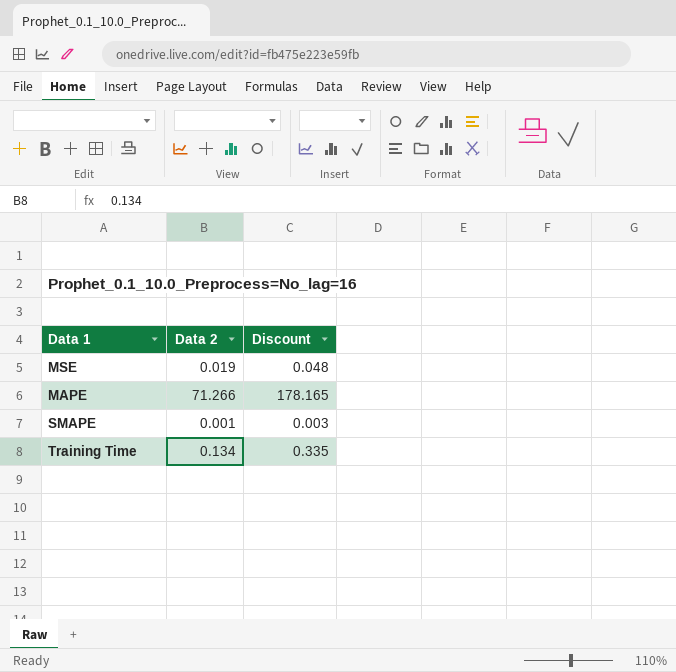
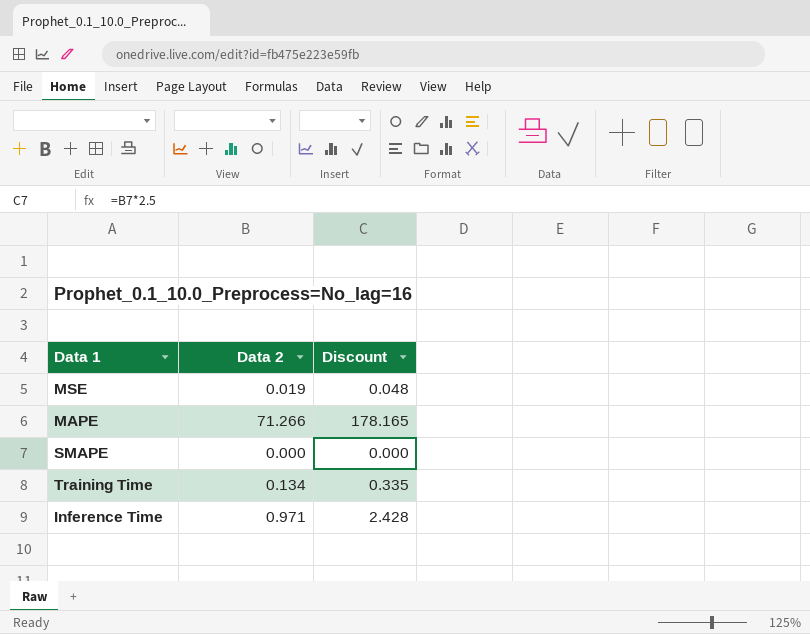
SMAPE | Data 2: 0.001 -> 0.000
SMAPE | Discount: 0.003 -> 0.000
row Inference Time: none -> 0.971 | 2.428

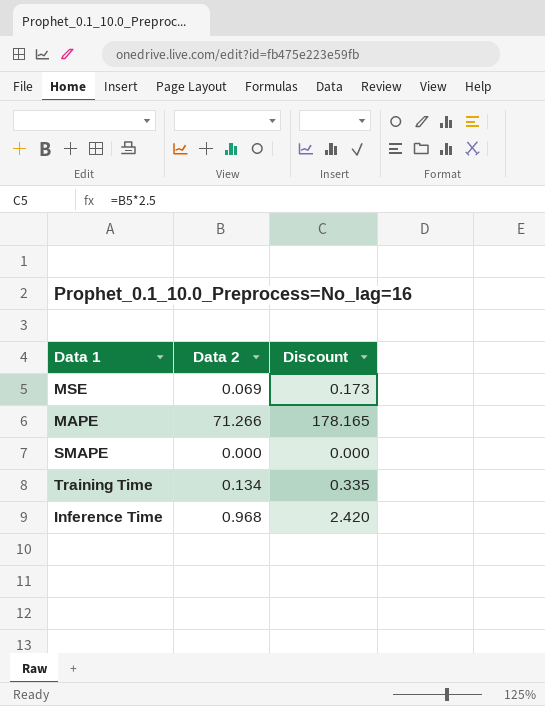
MSE | Data 2: 0.019 -> 0.069
MSE | Discount: 0.048 -> 0.173
Inference Time | Data 2: 0.971 -> 0.968
Inference Time | Discount: 2.428 -> 2.420

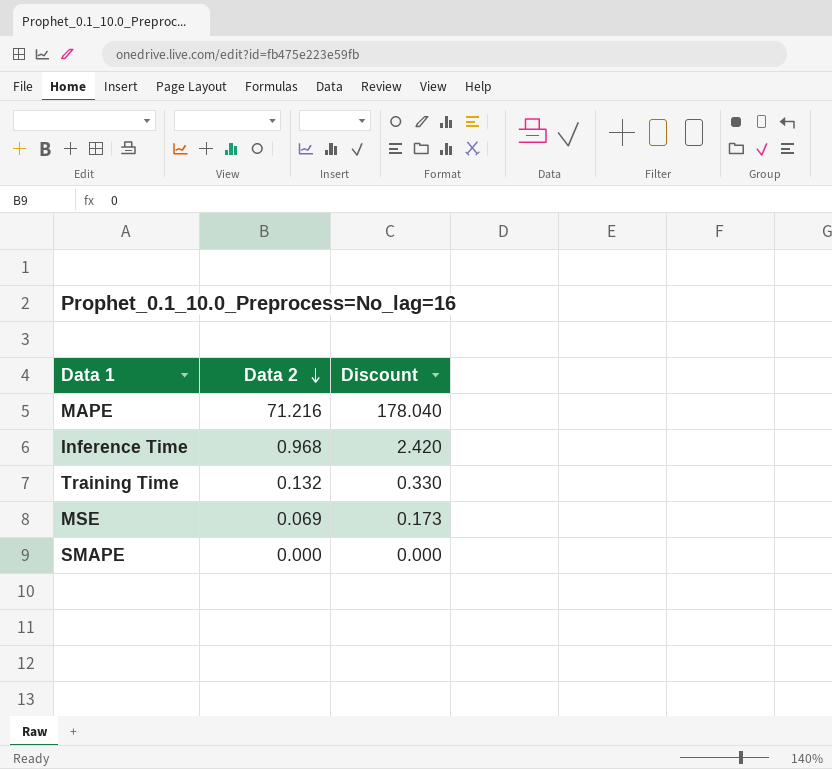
row order: none -> Data 2 descending
MAPE | Data 2: 71.266 -> 71.216
MAPE | Discount: 178.165 -> 178.040
Training Time | Data 2: 0.134 -> 0.132
Training Time | Discount: 0.335 -> 0.330

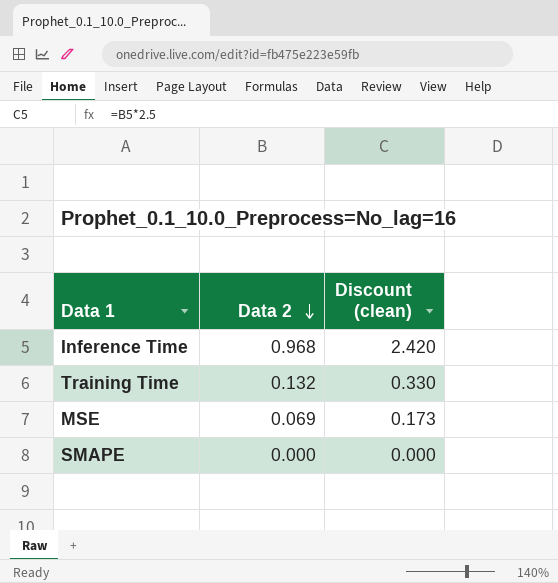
column name: Discount -> Discount (clean)
row MAPE: 71.216 | 178.040 -> none

